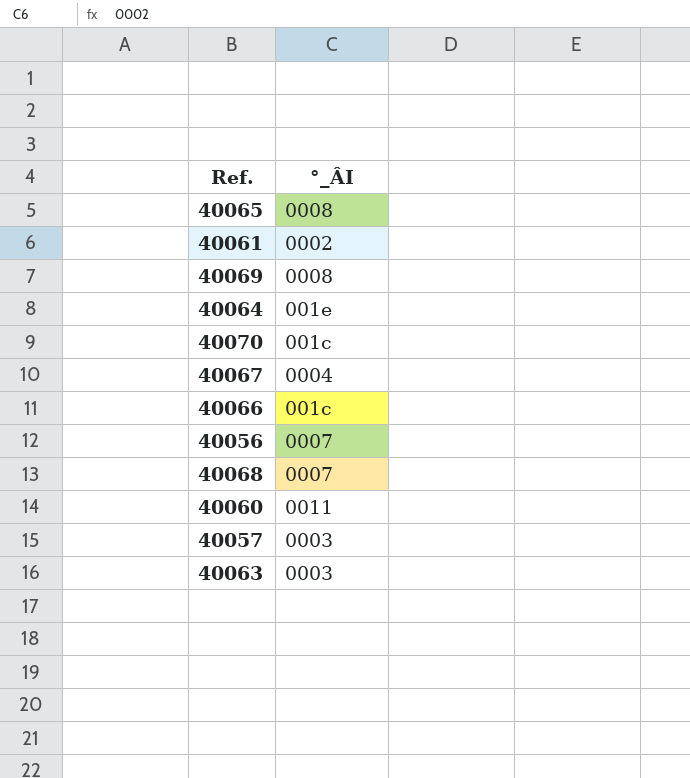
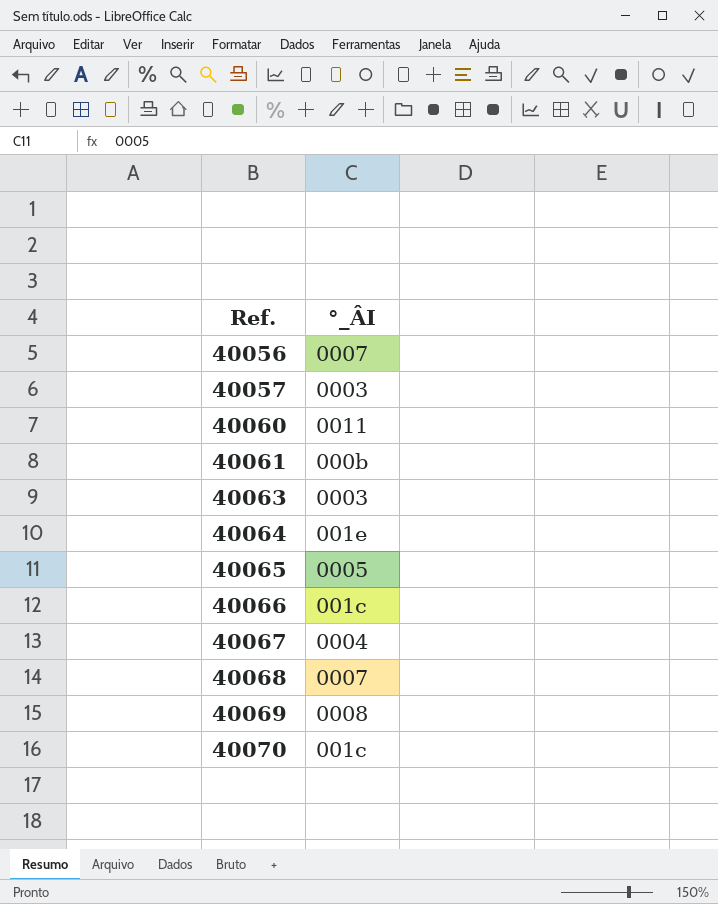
row order: none -> Ref. ascending
40061 | °_ÂI: 0002 -> 000b
40065 | °_ÂI: 0008 -> 0005

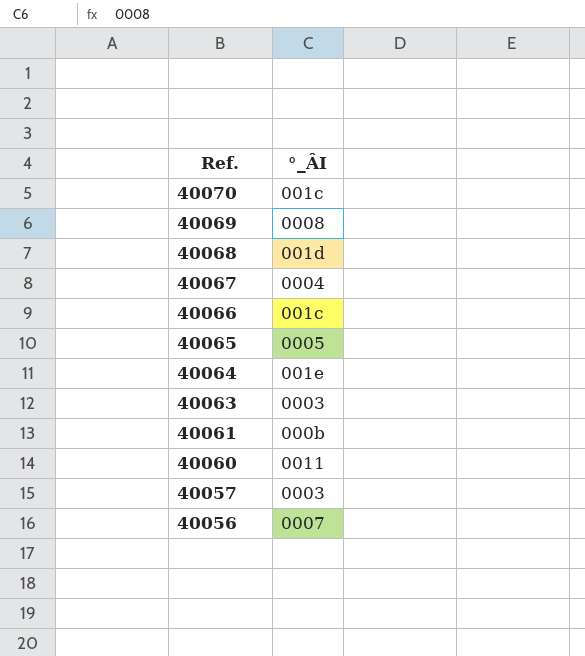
row order: Ref. ascending -> Ref. descending
40068 | °_ÂI: 0007 -> 001d

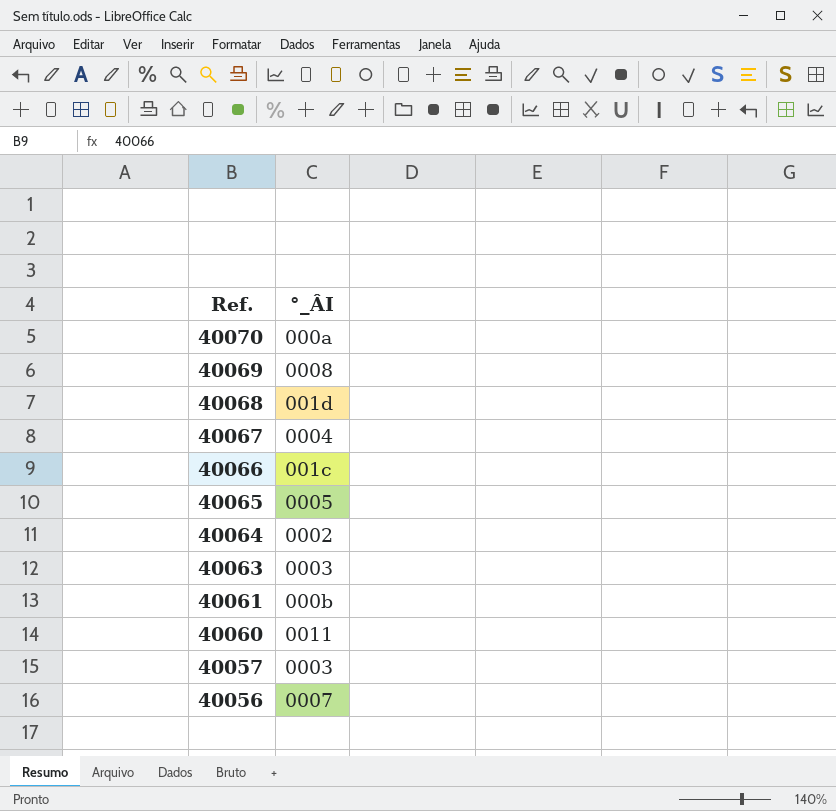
40070 | °_ÂI: 001c -> 000a
40064 | °_ÂI: 001e -> 0002

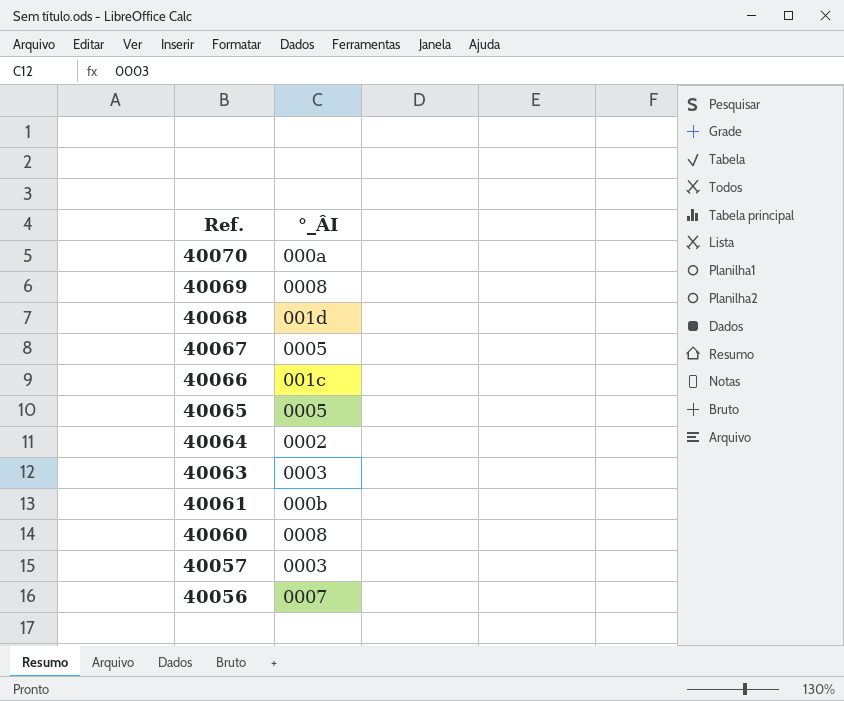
40067 | °_ÂI: 0004 -> 0005
40060 | °_ÂI: 0011 -> 0008

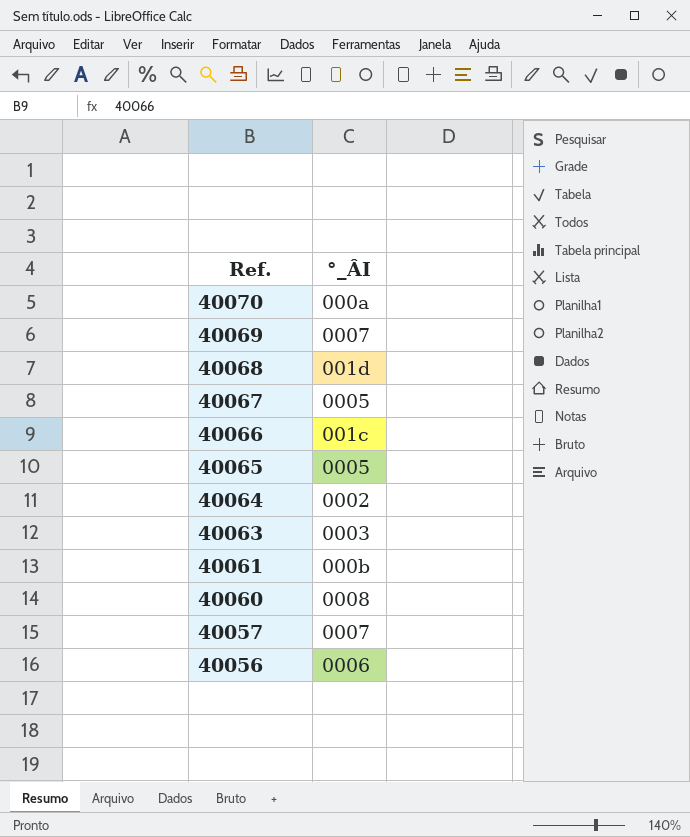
40069 | °_ÂI: 0008 -> 0007
40057 | °_ÂI: 0003 -> 0007
40056 | °_ÂI: 0007 -> 0006

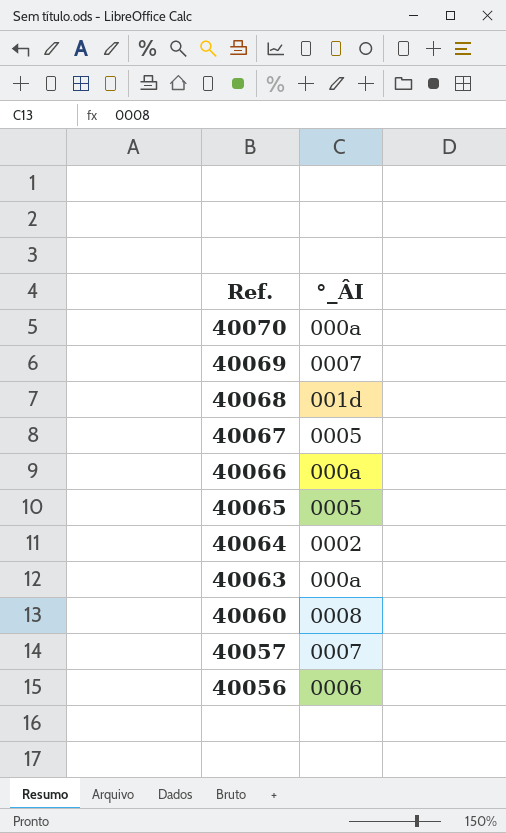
row 40061: 000b -> none
40066 | °_ÂI: 001c -> 000a
40063 | °_ÂI: 0003 -> 000a

